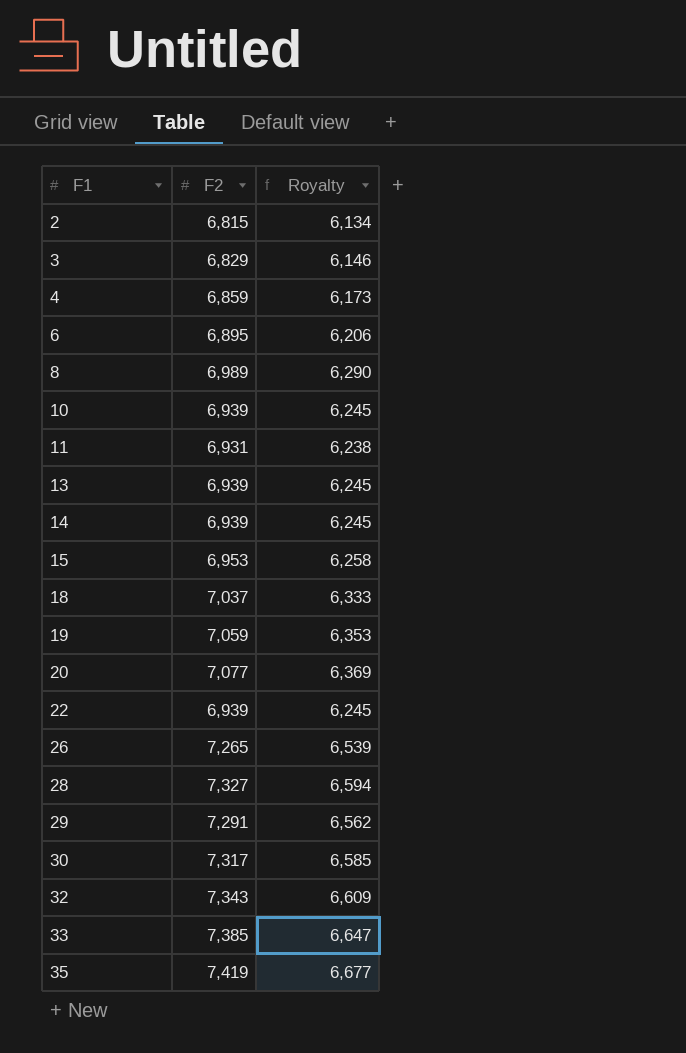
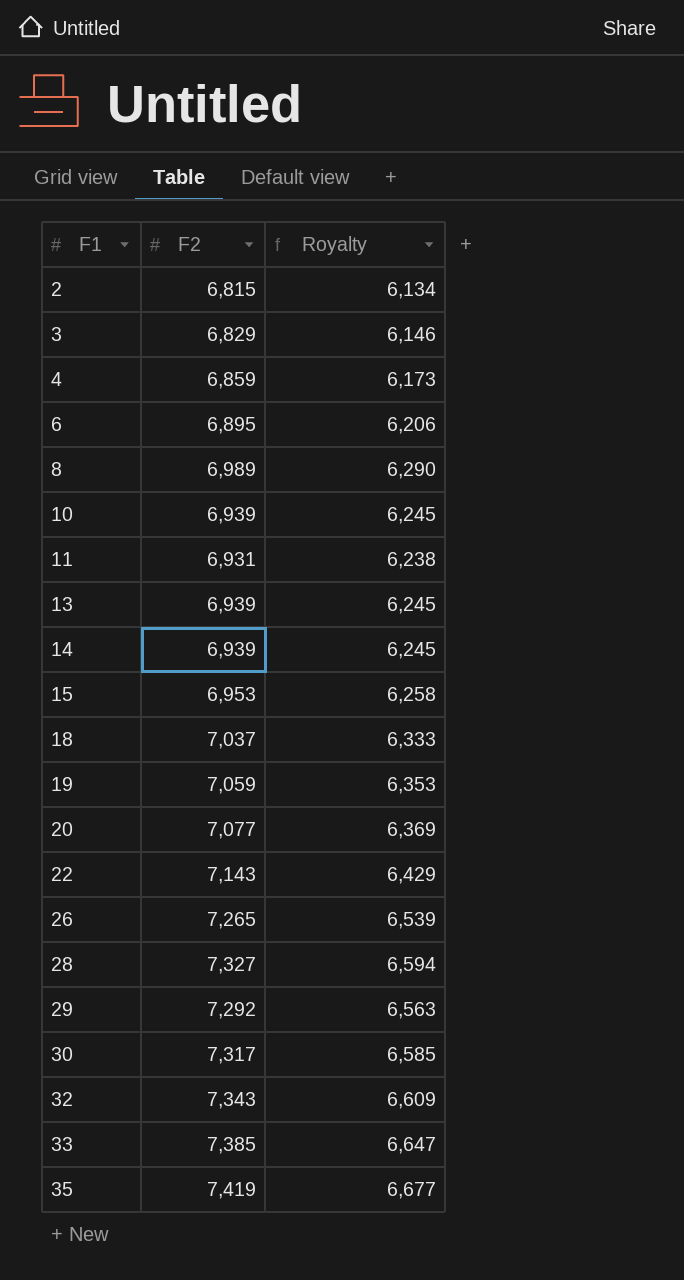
22 | F2: 6,939 -> 7,143
22 | Royalty: 6,245 -> 6,429
29 | F2: 7,291 -> 7,292
29 | Royalty: 6,562 -> 6,563

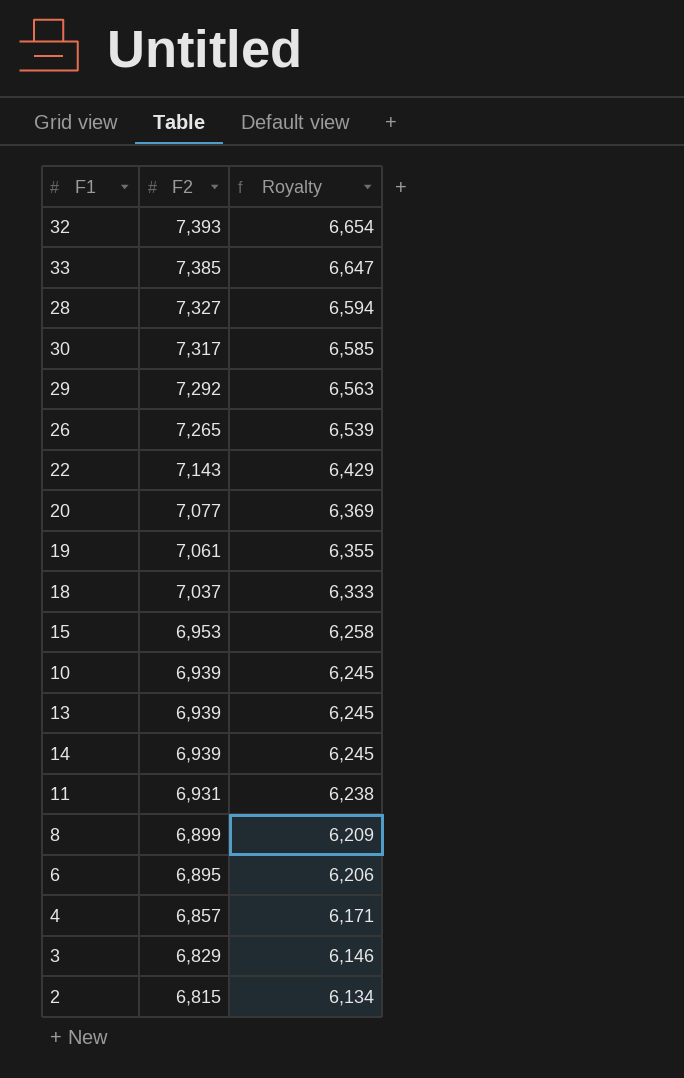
row order: F1 ascending -> F2 descending
row 35: 7,419 | 6,677 -> none
32 | F2: 7,343 -> 7,393
32 | Royalty: 6,609 -> 6,654
19 | F2: 7,059 -> 7,061
19 | Royalty: 6,353 -> 6,355
8 | F2: 6,989 -> 6,899
8 | Royalty: 6,290 -> 6,209
4 | F2: 6,859 -> 6,857
4 | Royalty: 6,173 -> 6,171

